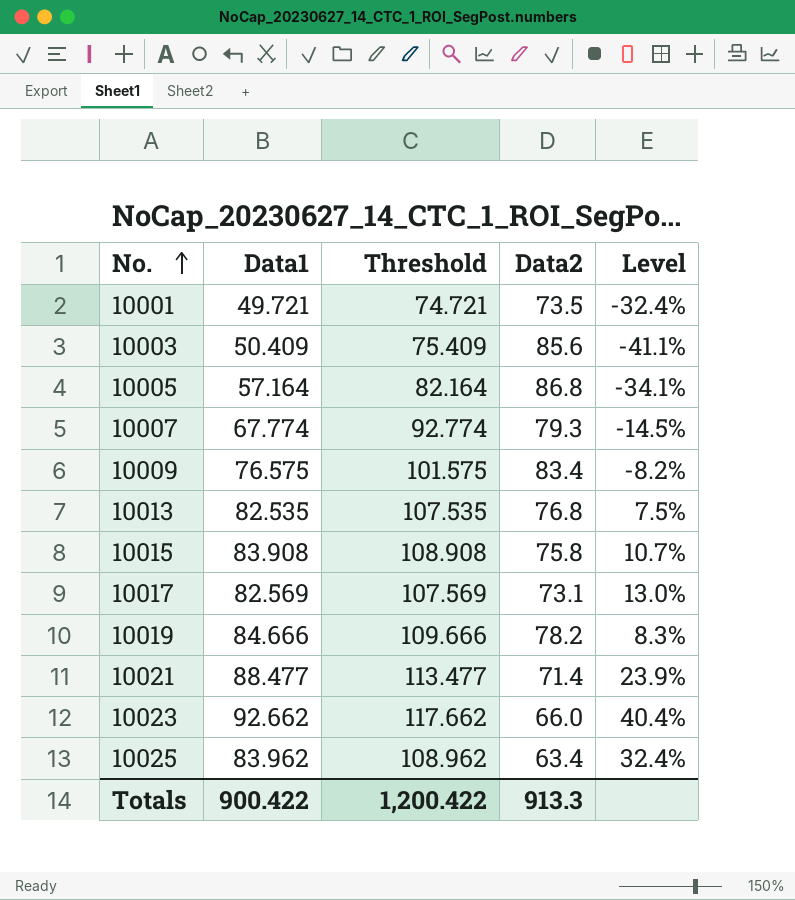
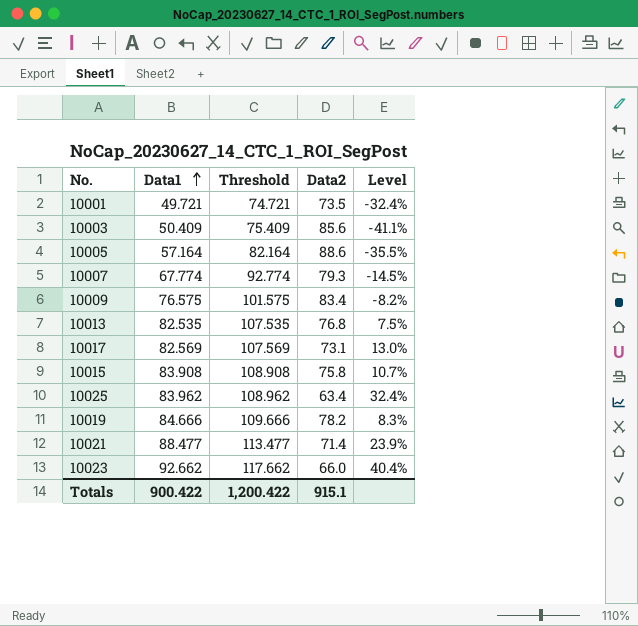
row order: No. ascending -> Data1 ascending
10005 | Data2: 86.8 -> 88.6
10005 | Level: -34.1% -> -35.5%
Totals | Data2: 913.3 -> 915.1

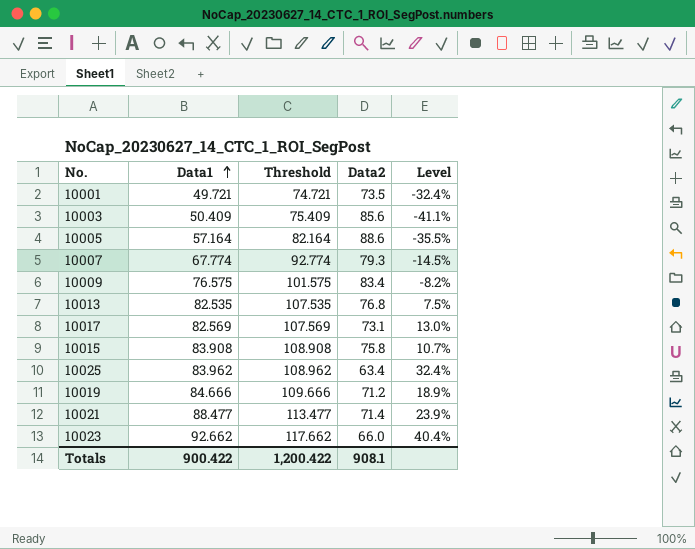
10019 | Data2: 78.2 -> 71.2
10019 | Level: 8.3% -> 18.9%
Totals | Data2: 915.1 -> 908.1

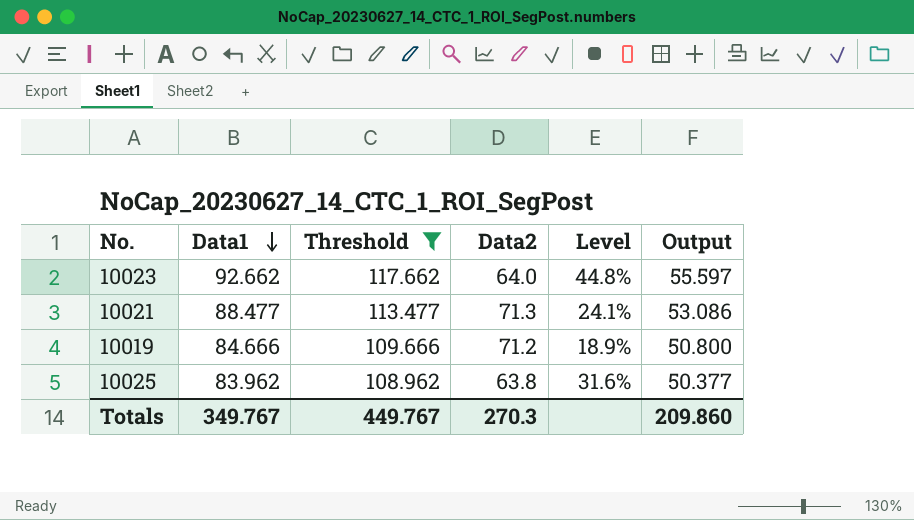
filter: none -> Threshold >= 108.962
row order: Data1 ascending -> Data1 descending
column Output | formula: none -> [Data1] * 0.6
10023 | Data2: 66.0 -> 64.0
10023 | Level: 40.4% -> 44.8%
10021 | Data2: 71.4 -> 71.3
10021 | Level: 23.9% -> 24.1%
10025 | Data2: 63.4 -> 63.8
10025 | Level: 32.4% -> 31.6%
Totals | Data1: 900.422 -> 349.767
Totals | Threshold: 1,200.422 -> 449.767
Totals | Data2: 908.1 -> 270.3

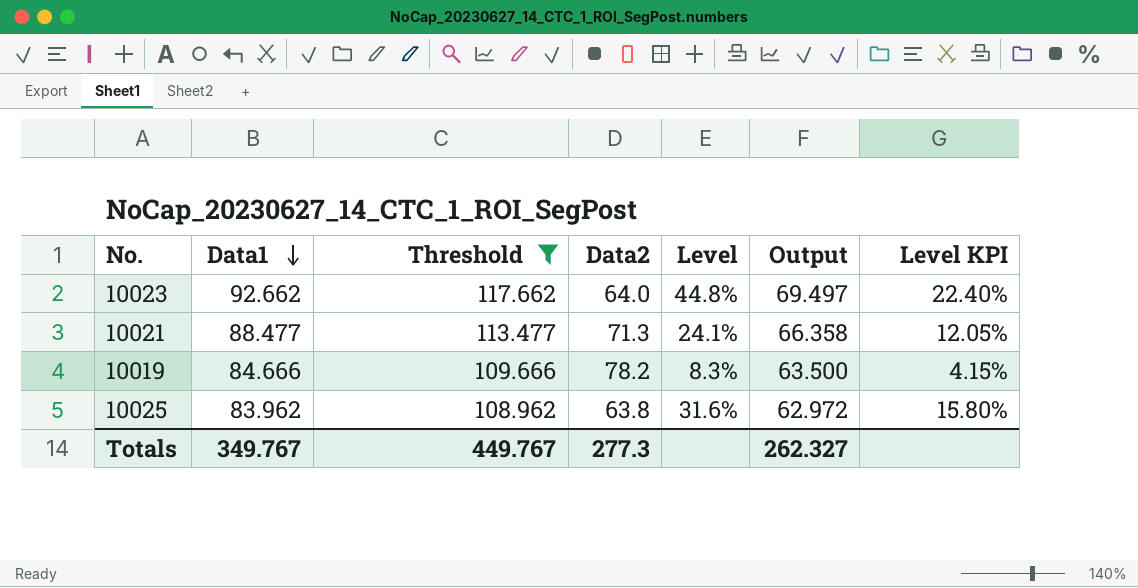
column Output | formula: [Data1] * 0.6 -> [Data1] * 0.75
column Level KPI | formula: none -> [Level] * 0.5
10019 | Data2: 71.2 -> 78.2
10019 | Level: 18.9% -> 8.3%
Totals | Data2: 270.3 -> 277.3
Totals | Output: 209.860 -> 262.327

